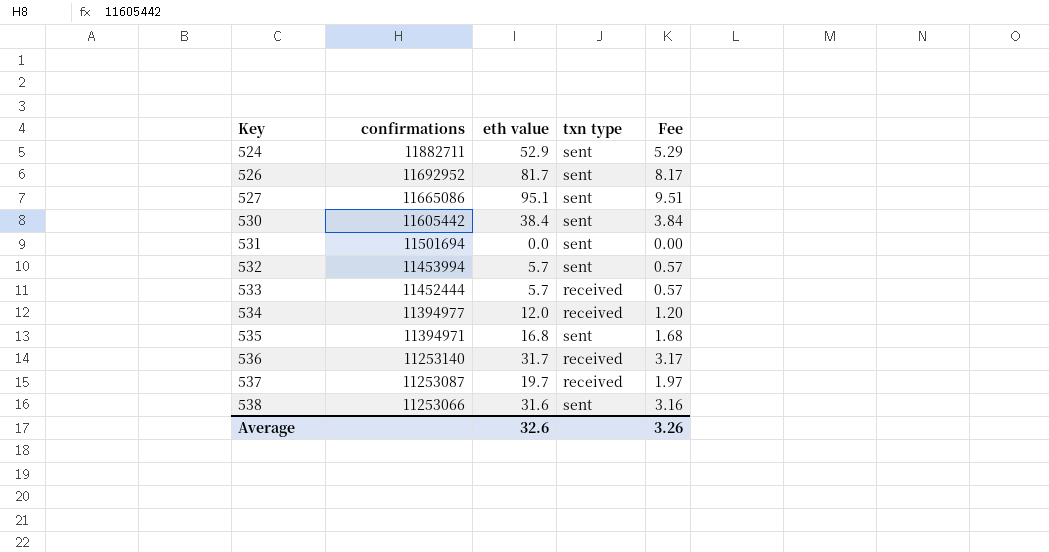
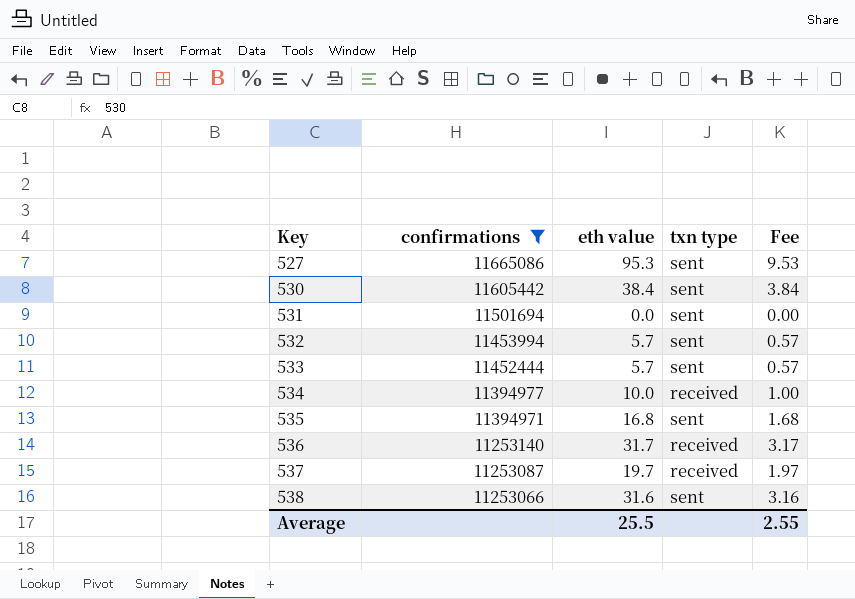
filter: none -> confirmations <= 11665086
527 | eth value: 95.1 -> 95.3
527 | Fee: 9.51 -> 9.53
533 | txn type: received -> sent
534 | eth value: 12.0 -> 10.0
534 | Fee: 1.20 -> 1.00
Average | eth value: 32.6 -> 25.5
Average | Fee: 3.26 -> 2.55

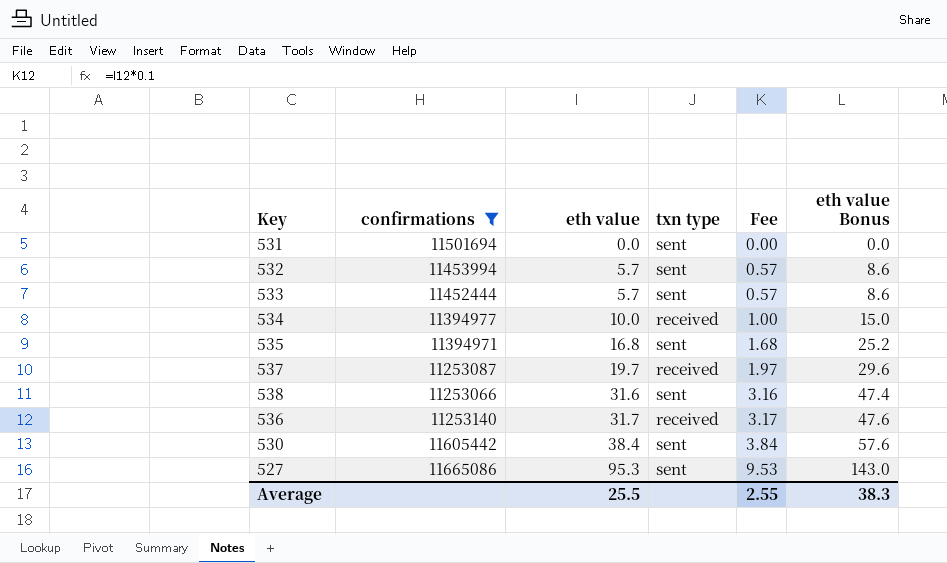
row order: Key ascending -> eth value ascending
column eth value Bonus | formula: none -> [eth value] * 1.5

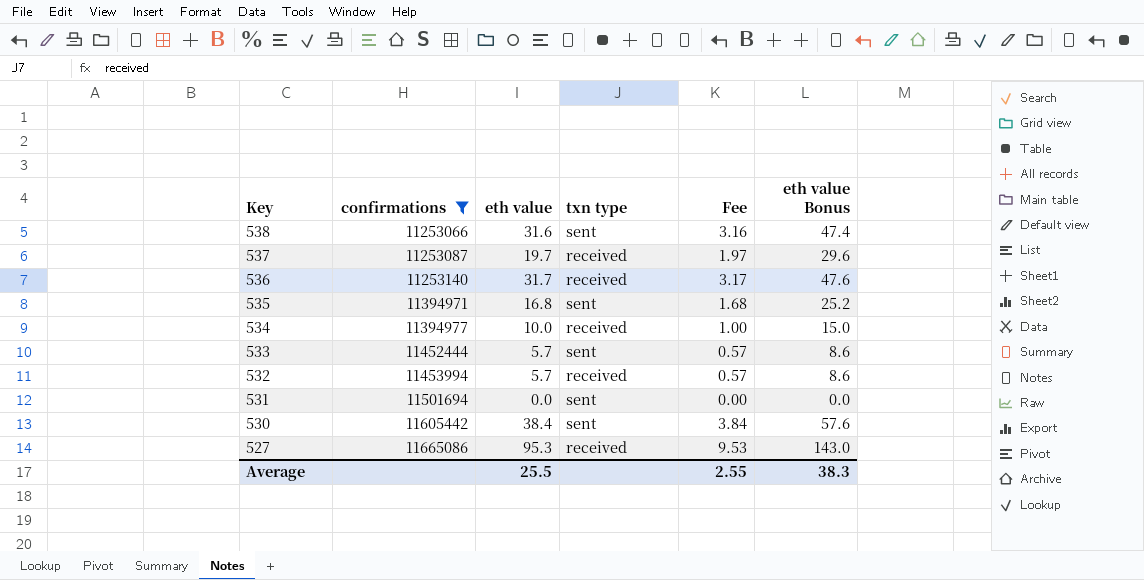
row order: eth value ascending -> Key descending
532 | txn type: sent -> received
527 | txn type: sent -> received

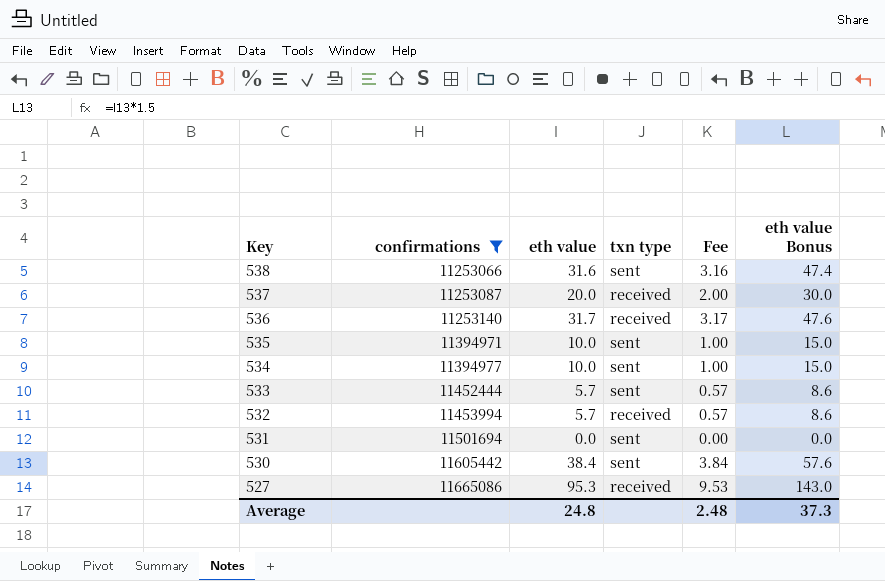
537 | eth value: 19.7 -> 20.0
537 | Fee: 1.97 -> 2.00
537 | eth value Bonus: 29.6 -> 30.0
535 | eth value: 16.8 -> 10.0
535 | Fee: 1.68 -> 1.00
535 | eth value Bonus: 25.2 -> 15.0
534 | txn type: received -> sent
Average | eth value: 25.5 -> 24.8
Average | Fee: 2.55 -> 2.48
Average | eth value Bonus: 38.3 -> 37.3

